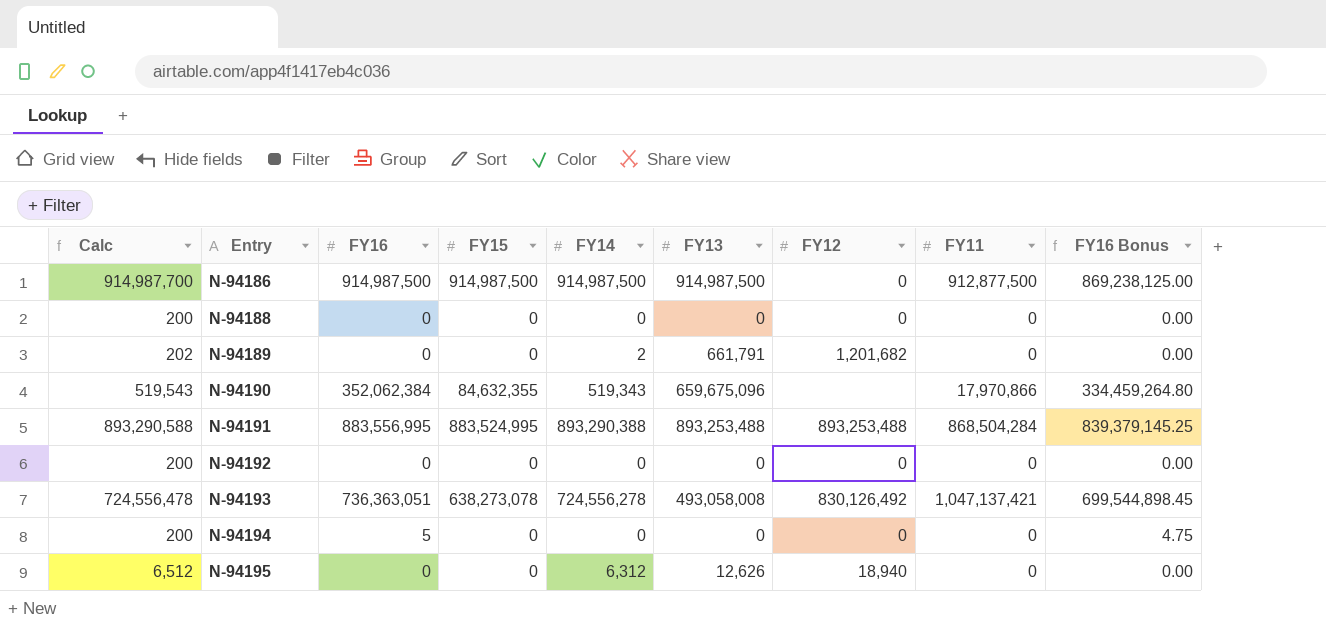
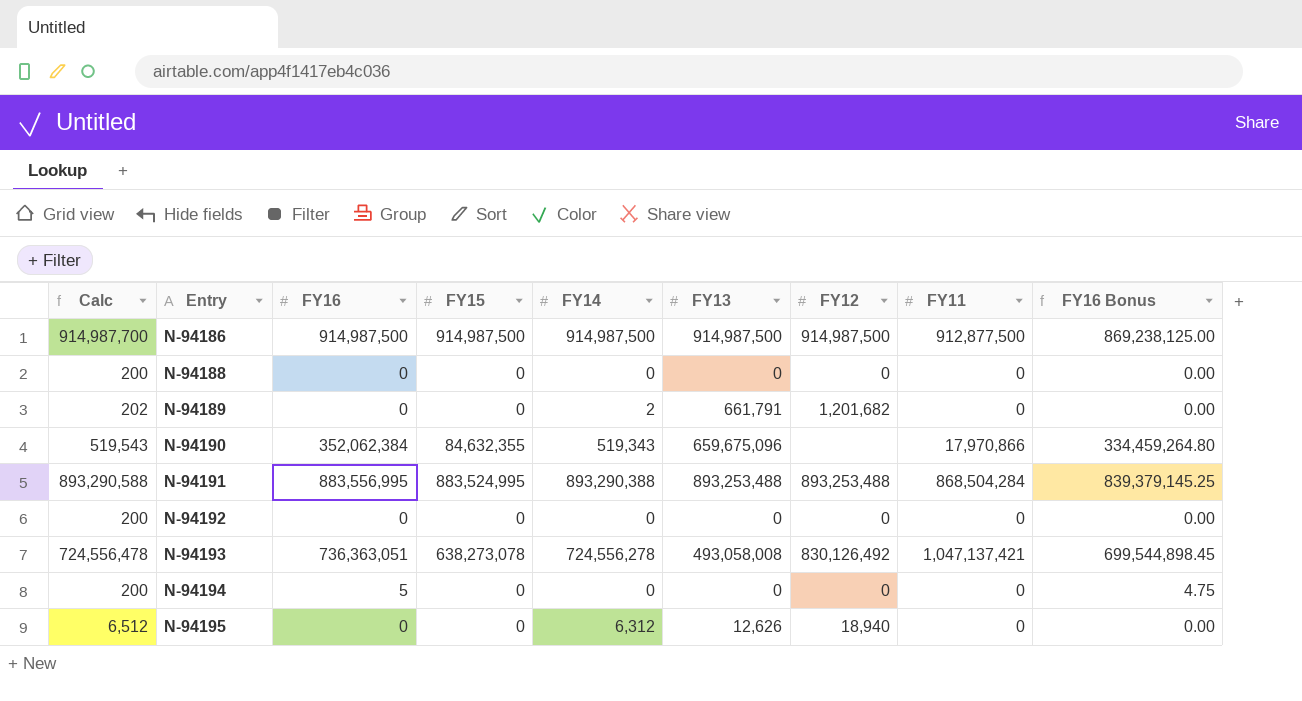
N-94186 | FY12: 0 -> 914,987,500

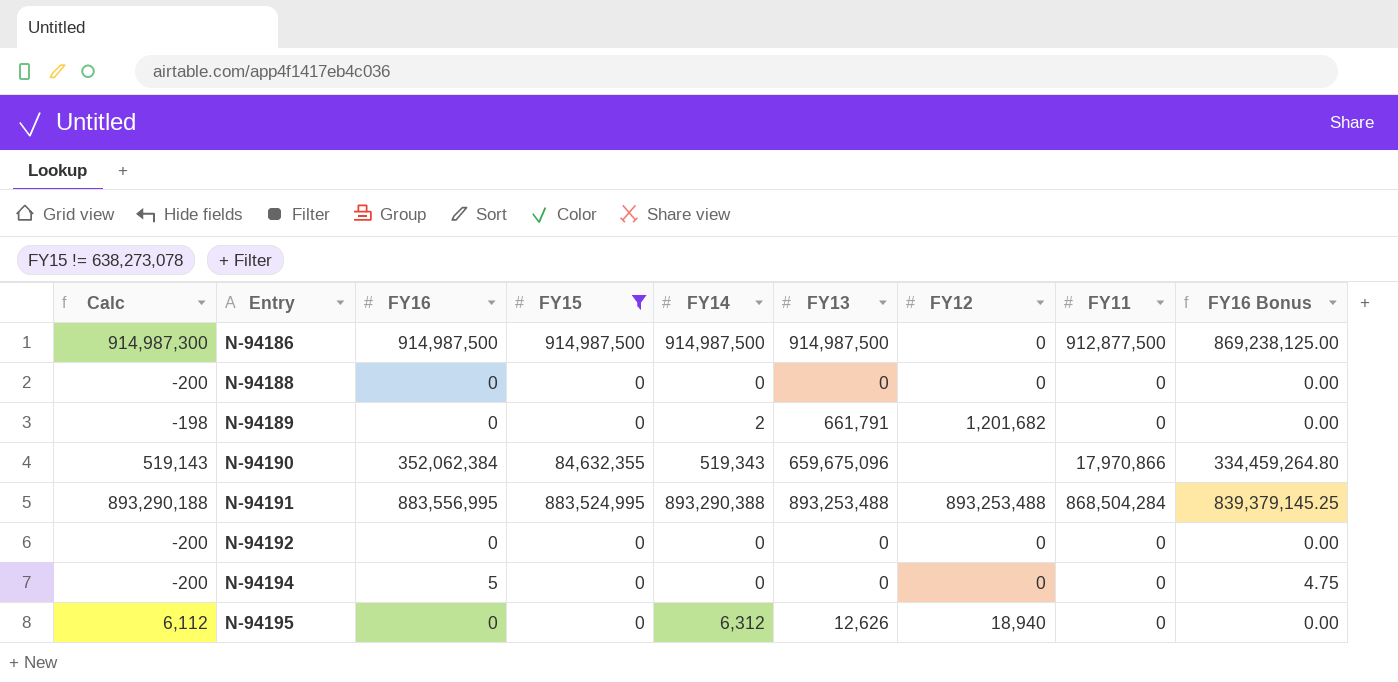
filter: none -> FY15 != 638,273,078
column Calc | formula: [FY14] + 200 -> [FY14] - 200
N-94186 | FY12: 914,987,500 -> 0

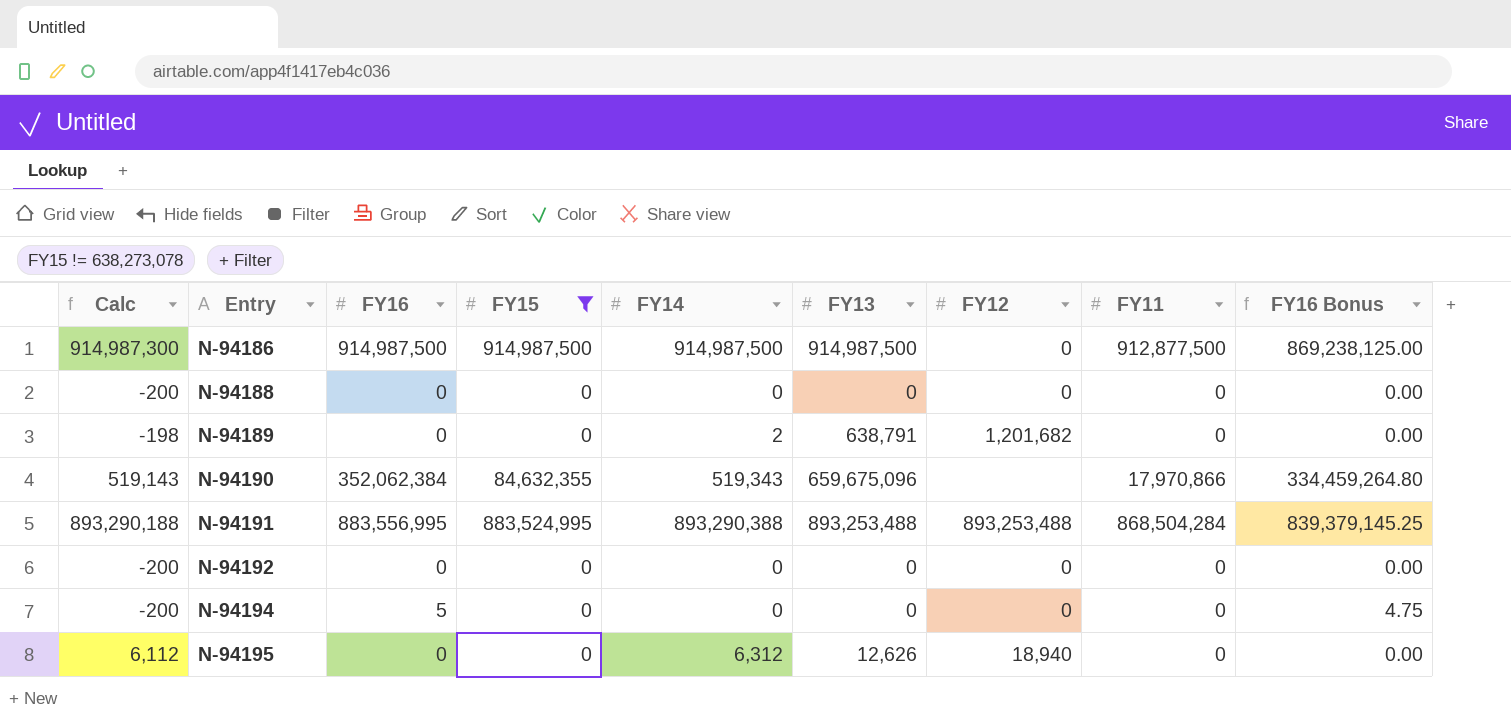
N-94189 | FY13: 661,791 -> 638,791

